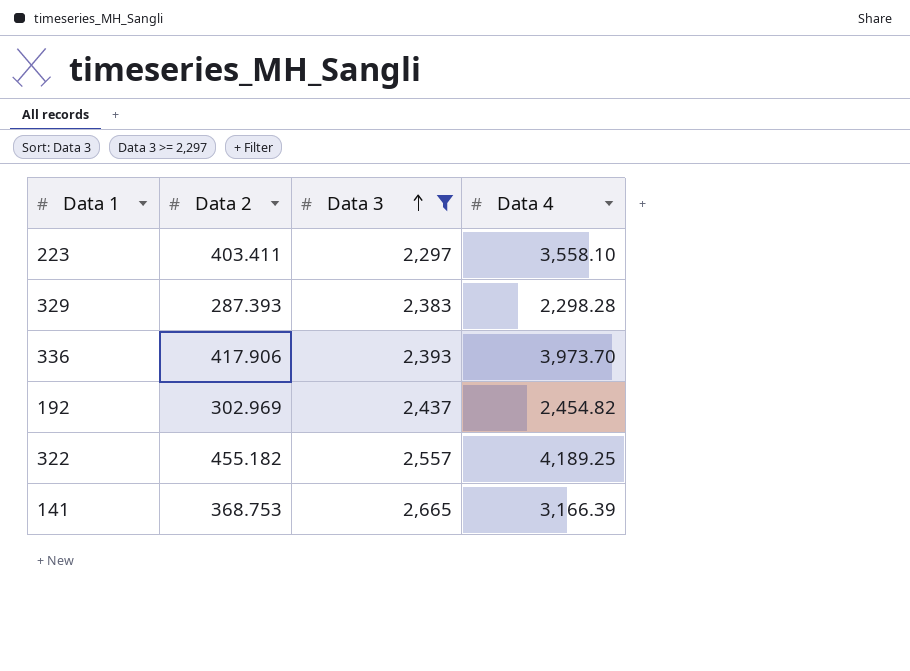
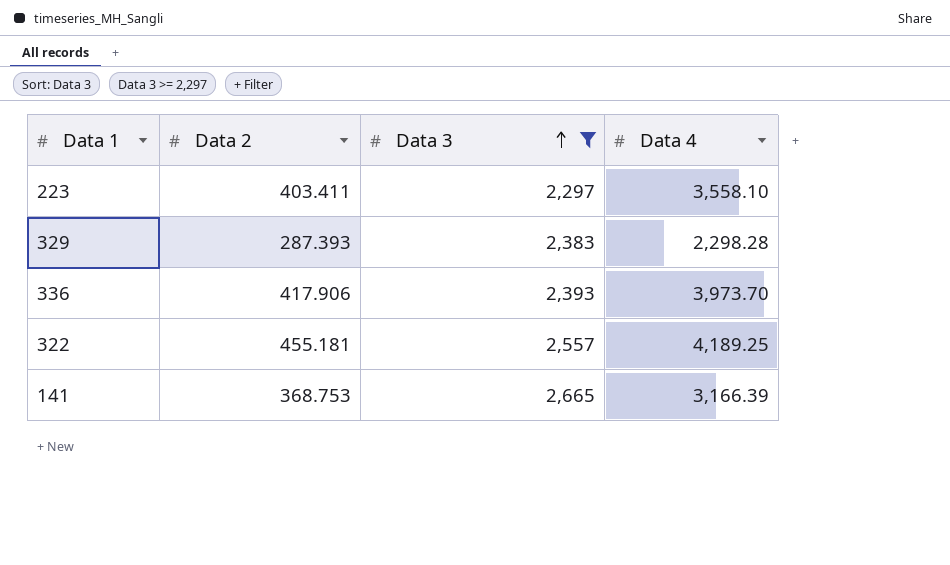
row 192: 302.969 | 2,437 | 2,454.82 -> none
322 | Data 2: 455.182 -> 455.181

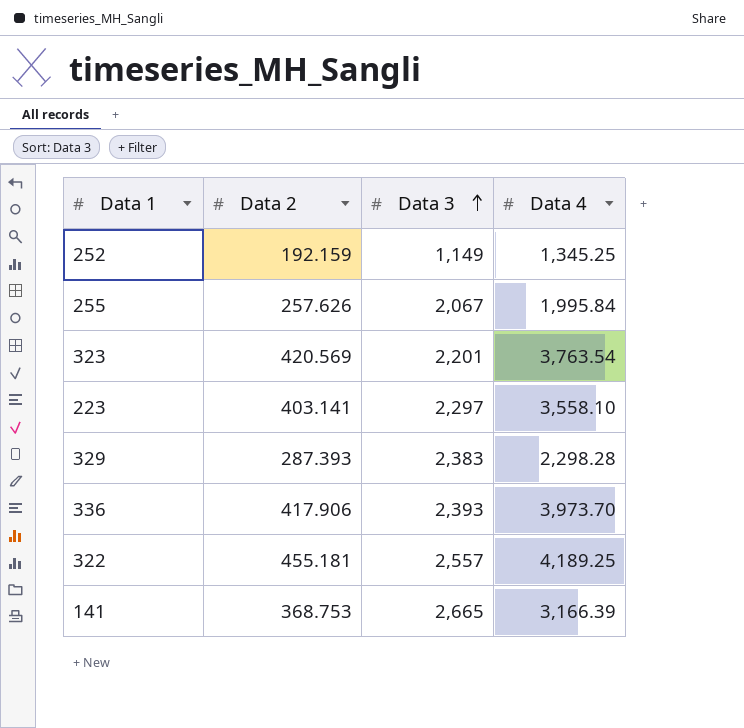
filter: Data 3 >= 2,297 -> none
223 | Data 2: 403.411 -> 403.141

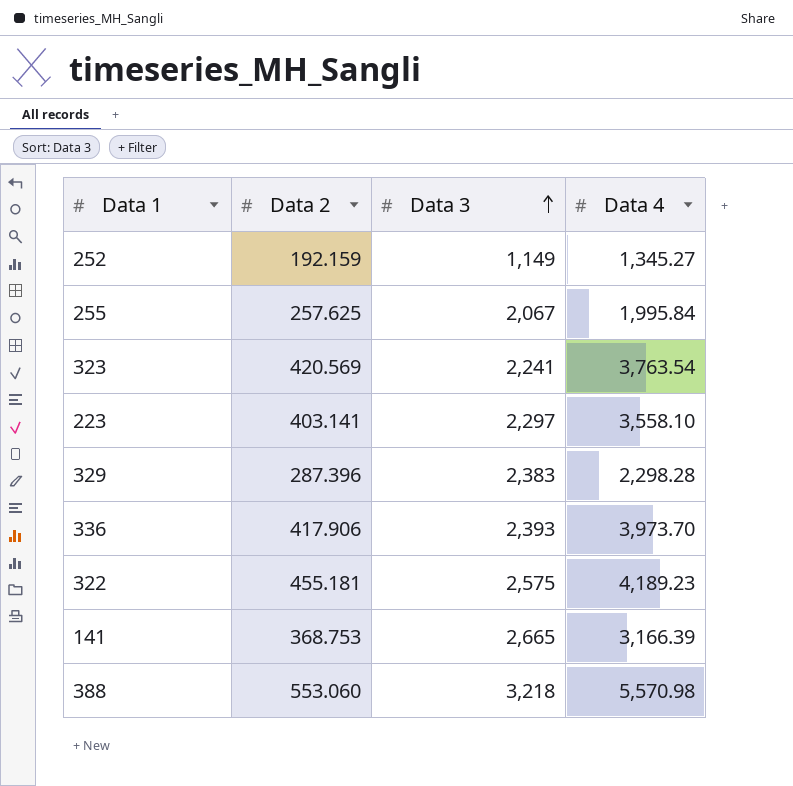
252 | Data 4: 1,345.25 -> 1,345.27
255 | Data 2: 257.626 -> 257.625
323 | Data 3: 2,201 -> 2,241
329 | Data 2: 287.393 -> 287.396
322 | Data 3: 2,557 -> 2,575
322 | Data 4: 4,189.25 -> 4,189.23
row 388: none -> 553.060 | 3,218 | 5,570.98

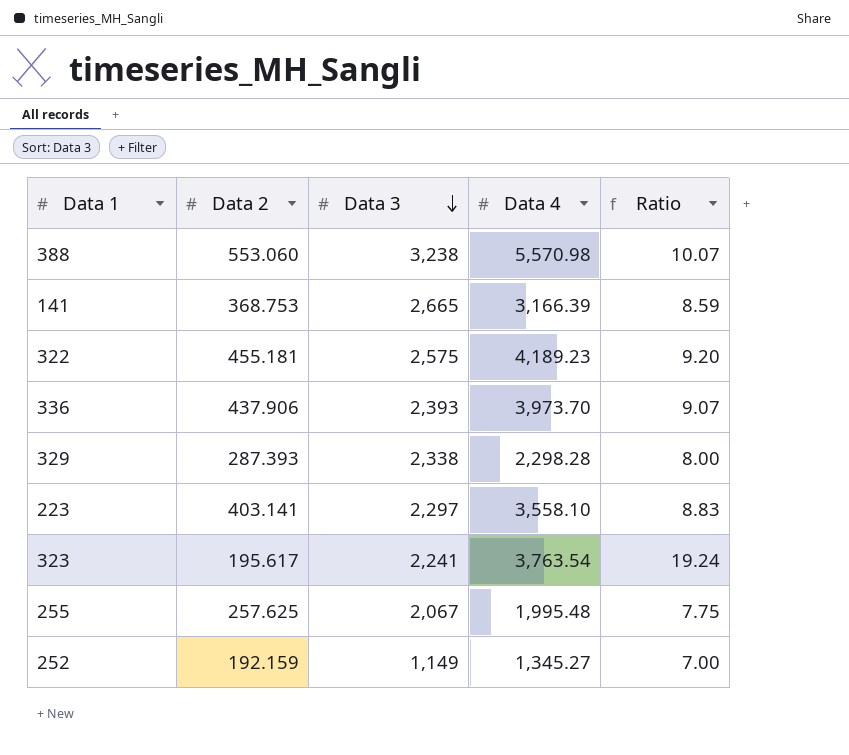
row order: Data 3 ascending -> Data 3 descending
column Ratio | formula: none -> [Data 4] / [Data 2]
388 | Data 3: 3,218 -> 3,238
336 | Data 2: 417.906 -> 437.906
329 | Data 2: 287.396 -> 287.393
329 | Data 3: 2,383 -> 2,338
323 | Data 2: 420.569 -> 195.617
255 | Data 4: 1,995.84 -> 1,995.48

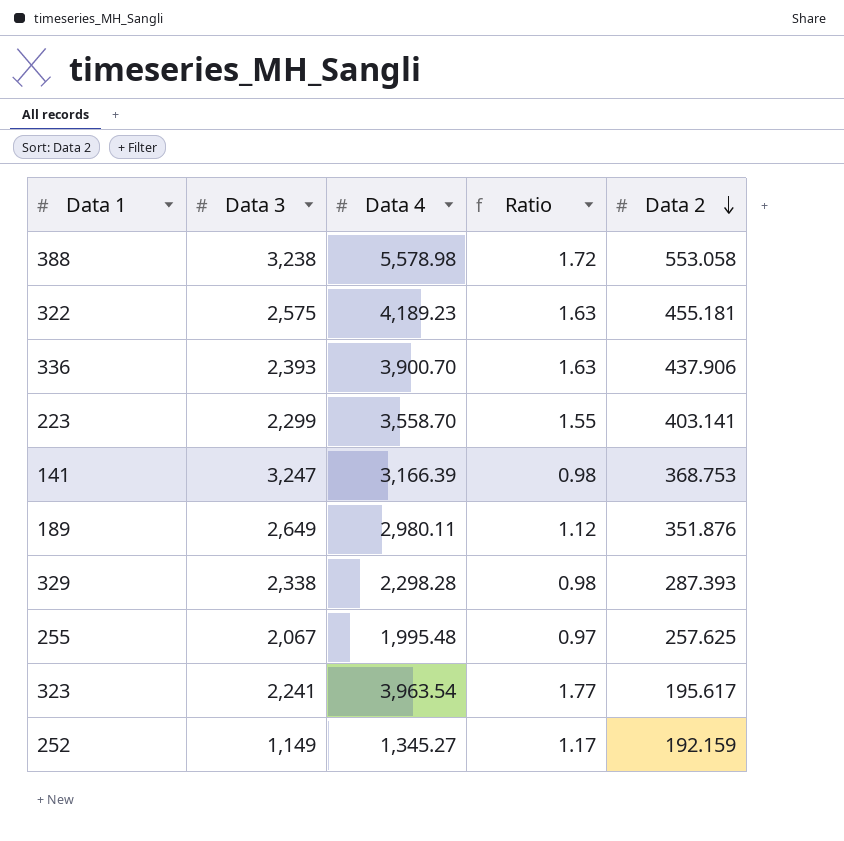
row order: Data 3 descending -> Data 2 descending
column Ratio | formula: [Data 4] / [Data 2] -> [Data 4] / [Data 3]
column Data 2 | position: 2 -> 5
388 | Data 4: 5,570.98 -> 5,578.98
388 | Data 2: 553.060 -> 553.058
336 | Data 4: 3,973.70 -> 3,900.70
223 | Data 3: 2,297 -> 2,299
223 | Data 4: 3,558.10 -> 3,558.70
141 | Data 3: 2,665 -> 3,247
row 189: none -> 2,649 | 2,980.11 | 1.12 | 351.876
323 | Data 4: 3,763.54 -> 3,963.54

